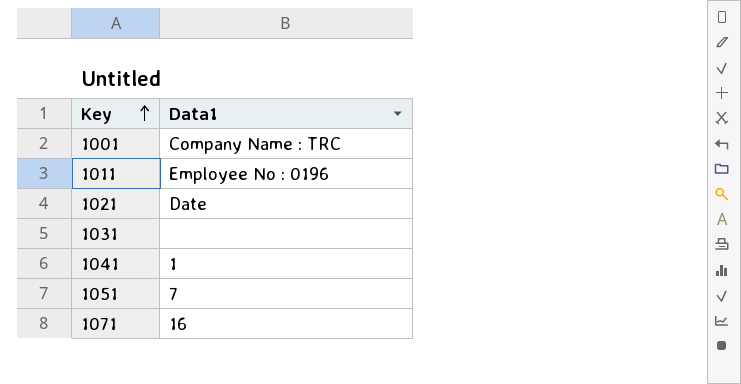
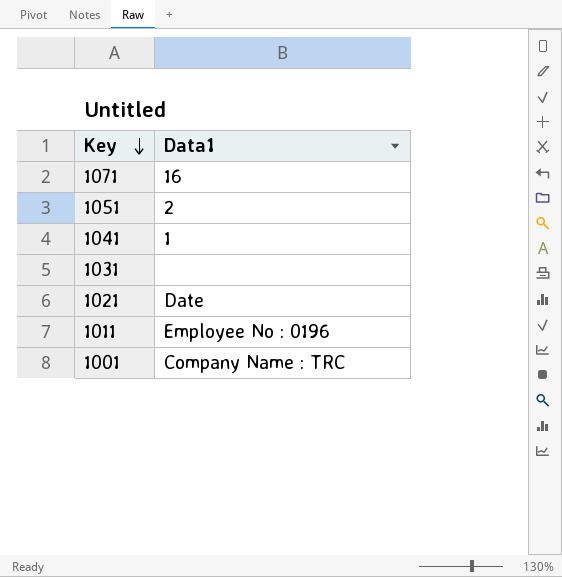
row order: Key ascending -> Key descending
1051 | Data1: 7 -> 2

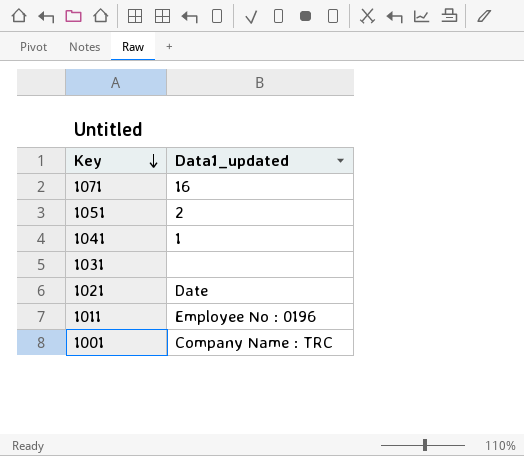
column name: Data1 -> Data1_updated

